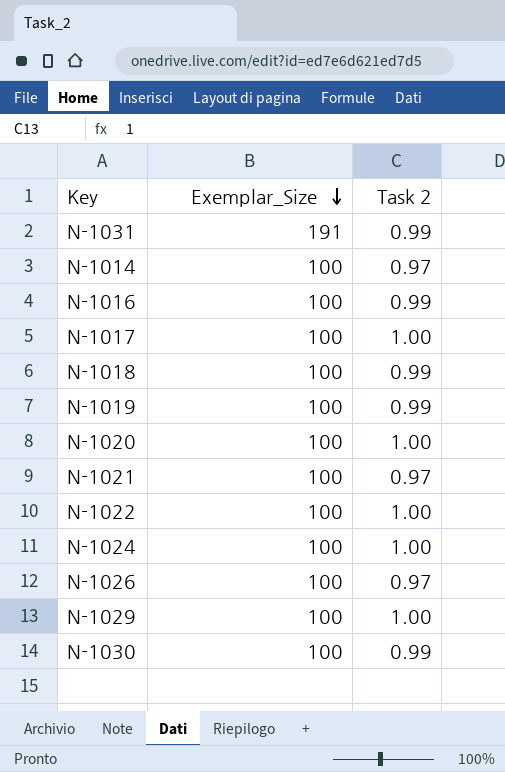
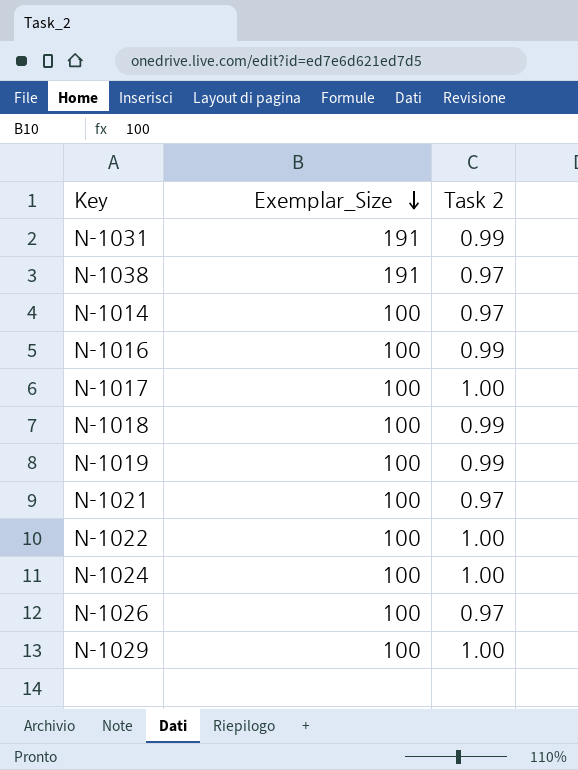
row N-1020: 100 | 1.00 -> none
row N-1030: 100 | 0.99 -> none
row N-1038: none -> 191 | 0.97

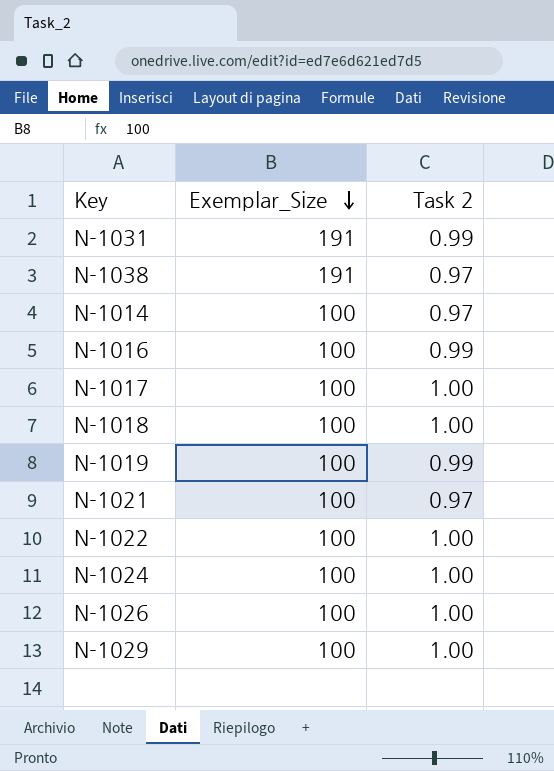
N-1018 | Task 2: 0.99 -> 1.00
N-1026 | Task 2: 0.97 -> 1.00

